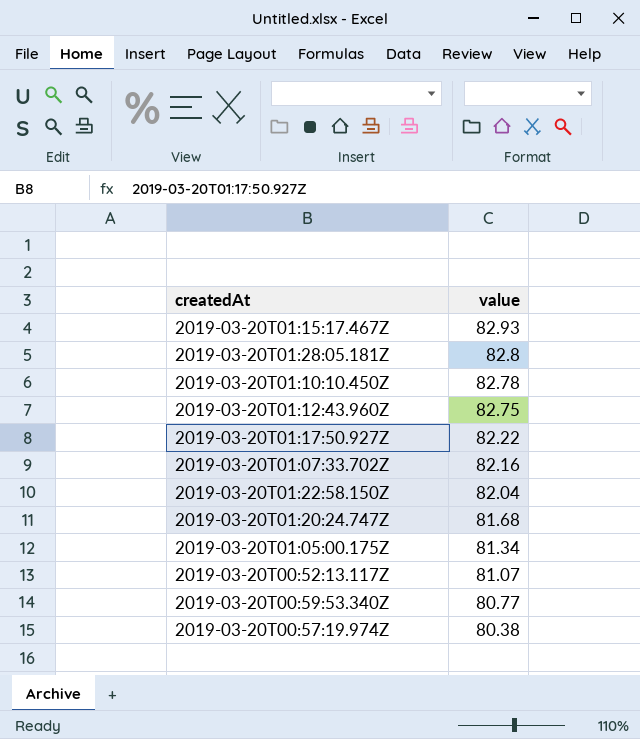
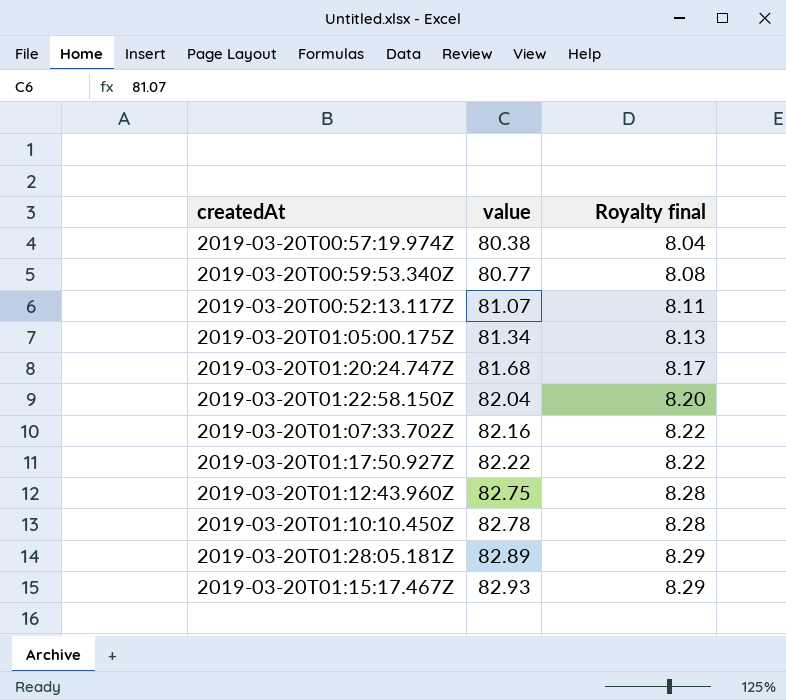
row order: value descending -> value ascending
column Royalty final | formula: none -> [value] * 0.1
2019-03-20T01:28:05.181Z | value: 82.8 -> 82.89

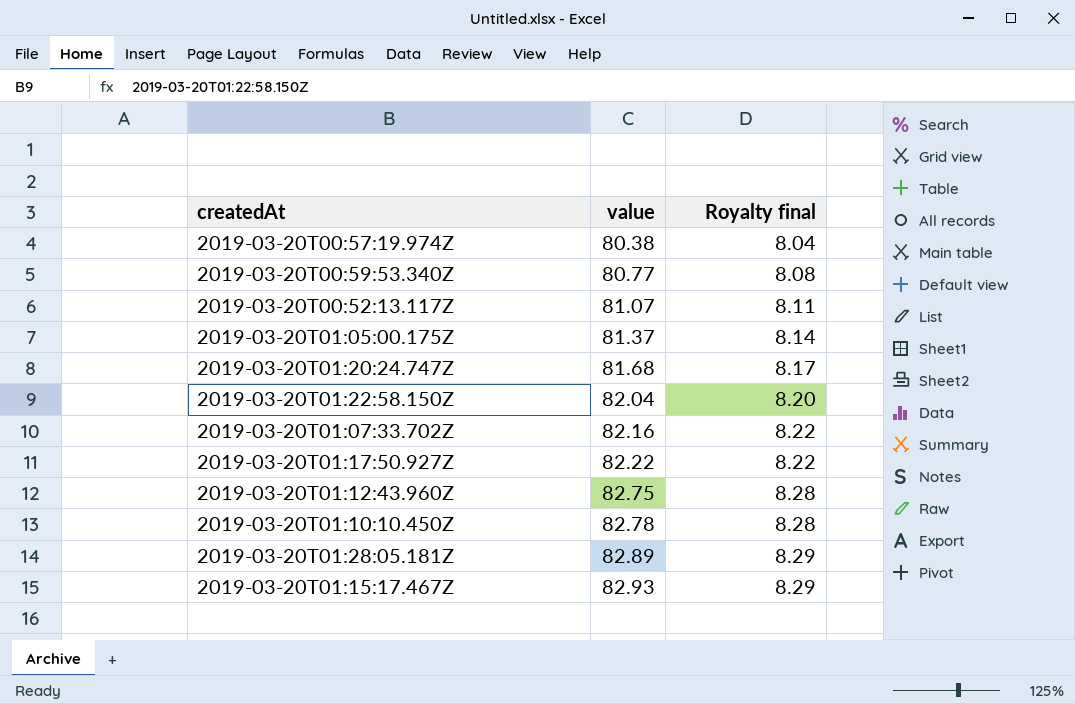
2019-03-20T01:05:00.175Z | value: 81.34 -> 81.37
2019-03-20T01:05:00.175Z | Royalty final: 8.13 -> 8.14

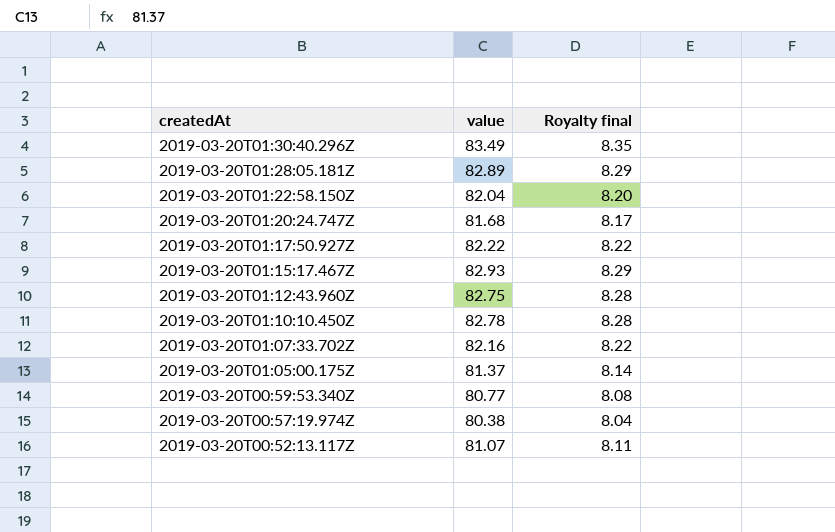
row order: value ascending -> createdAt descending
row 2019-03-20T01:30:40.296Z: none -> 83.49 | 8.35

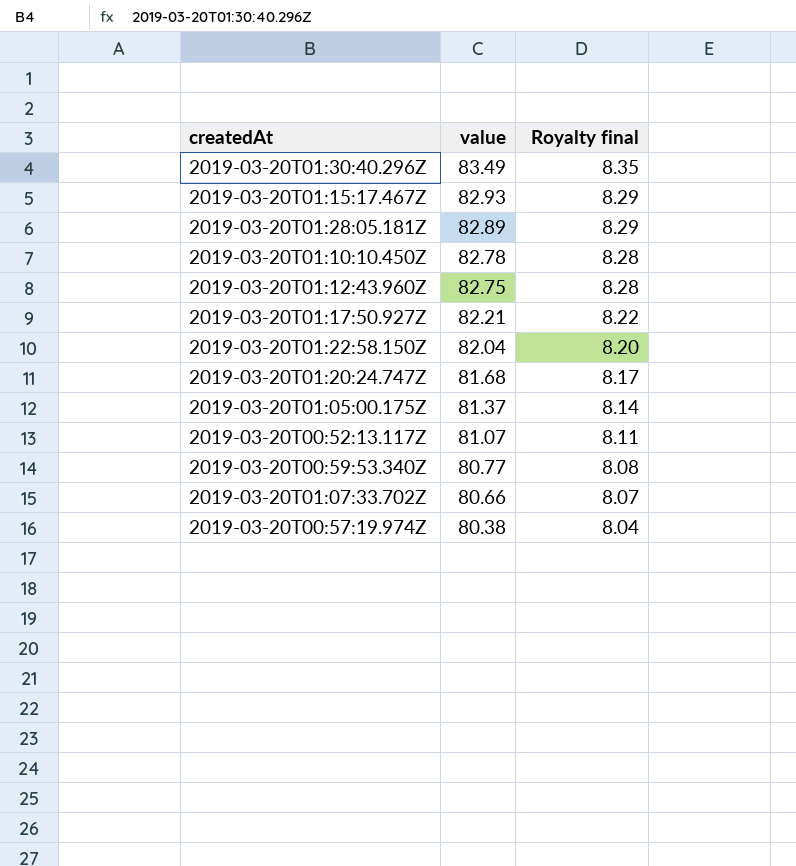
row order: createdAt descending -> value descending
2019-03-20T01:17:50.927Z | value: 82.22 -> 82.21
2019-03-20T01:07:33.702Z | value: 82.16 -> 80.66
2019-03-20T01:07:33.702Z | Royalty final: 8.22 -> 8.07

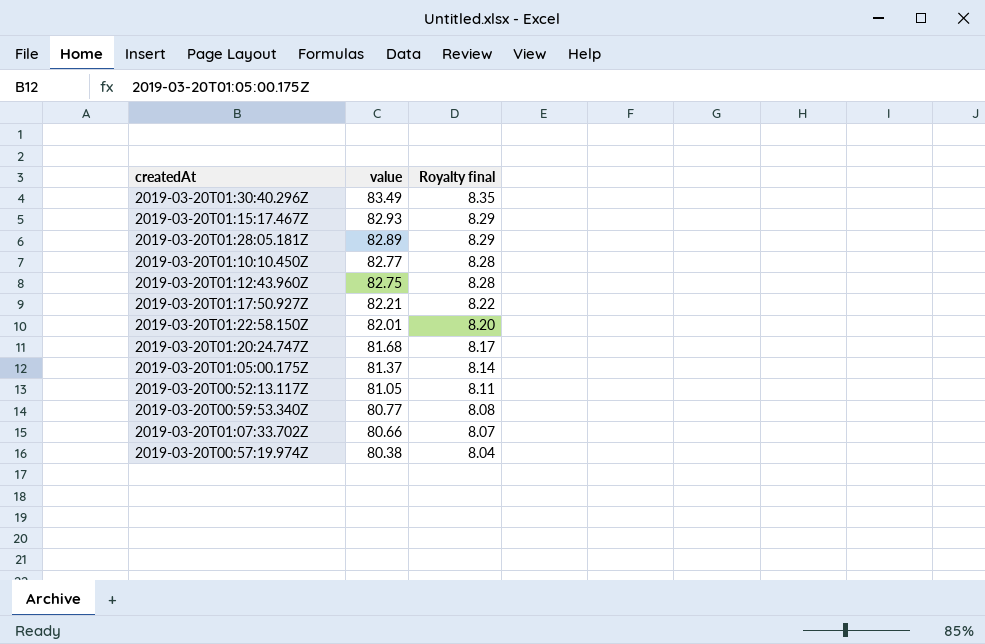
2019-03-20T01:10:10.450Z | value: 82.78 -> 82.77
2019-03-20T01:22:58.150Z | value: 82.04 -> 82.01
2019-03-20T00:52:13.117Z | value: 81.07 -> 81.05

